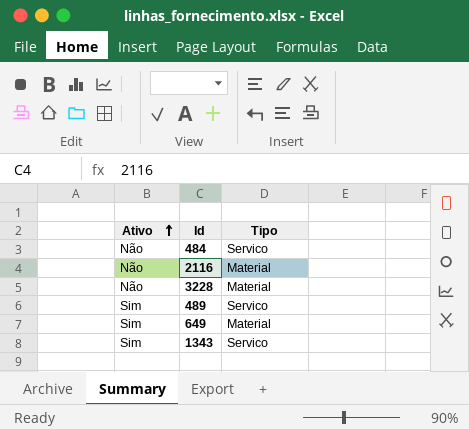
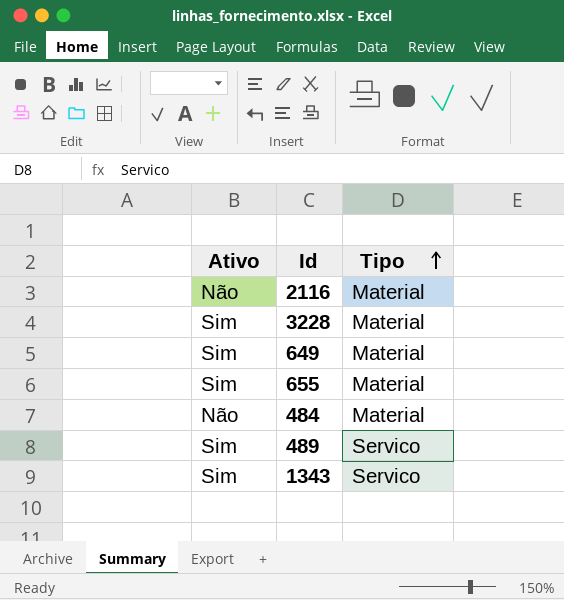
row order: Ativo ascending -> Tipo ascending
3228 | Ativo: Não -> Sim
row 655: none -> Sim | Material
484 | Tipo: Servico -> Material

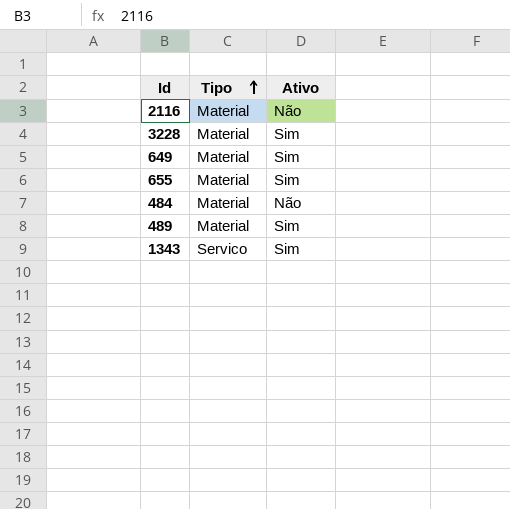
column Ativo | position: 1 -> 3
489 | Tipo: Servico -> Material

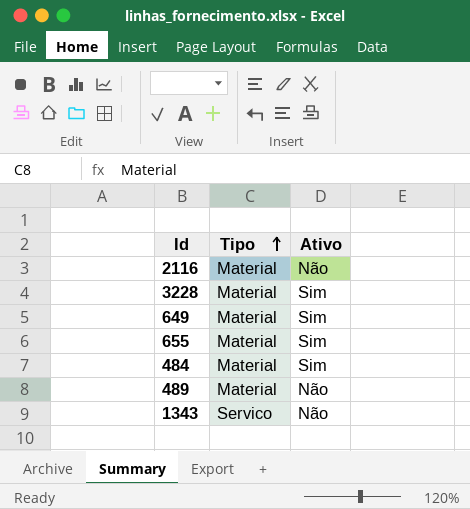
484 | Ativo: Não -> Sim
489 | Ativo: Sim -> Não
1343 | Ativo: Sim -> Não

